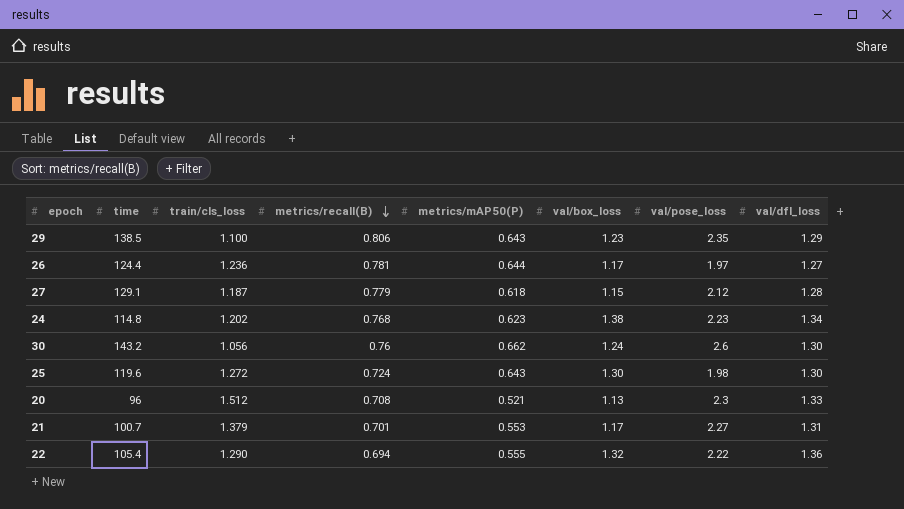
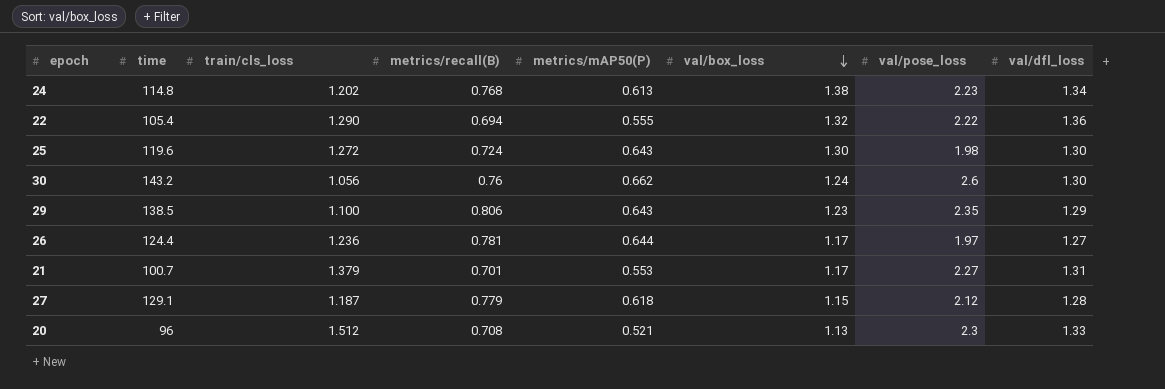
row order: metrics/recall(B) descending -> val/box_loss descending
24 | metrics/mAP50(P): 0.623 -> 0.613

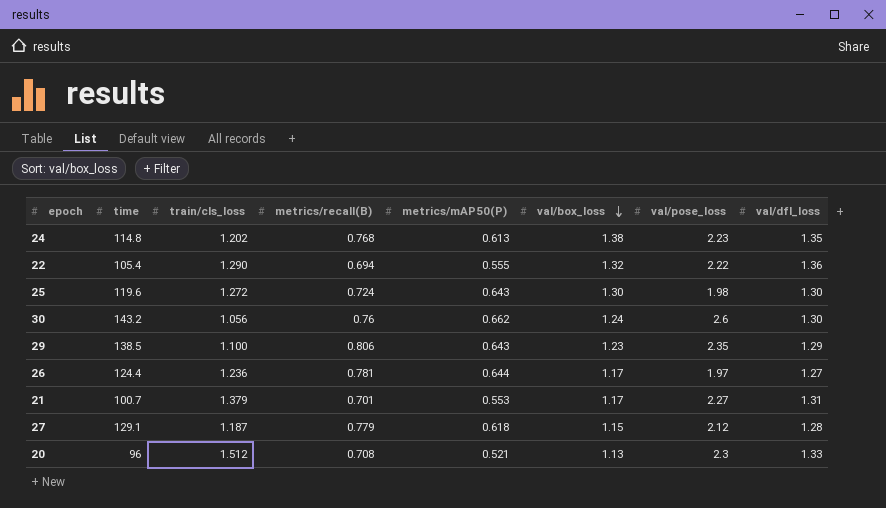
24 | val/dfl_loss: 1.34 -> 1.35

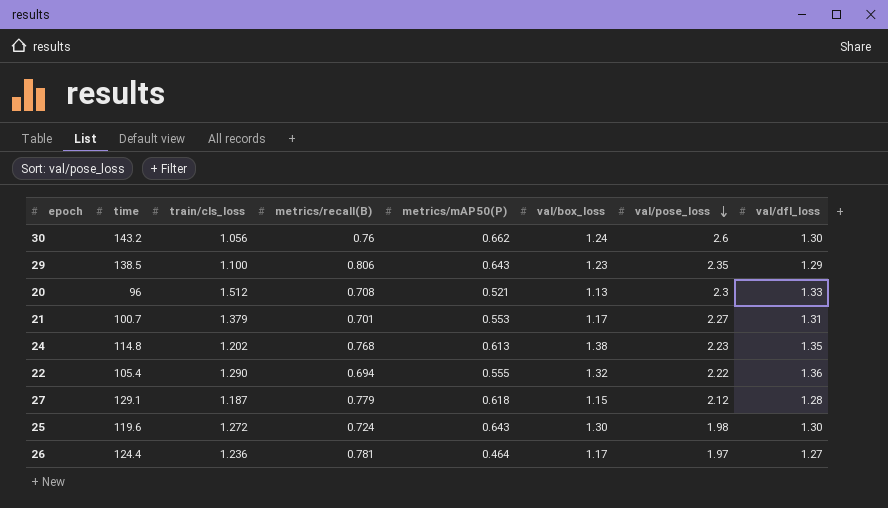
row order: val/box_loss descending -> val/pose_loss descending
26 | metrics/mAP50(P): 0.644 -> 0.464

